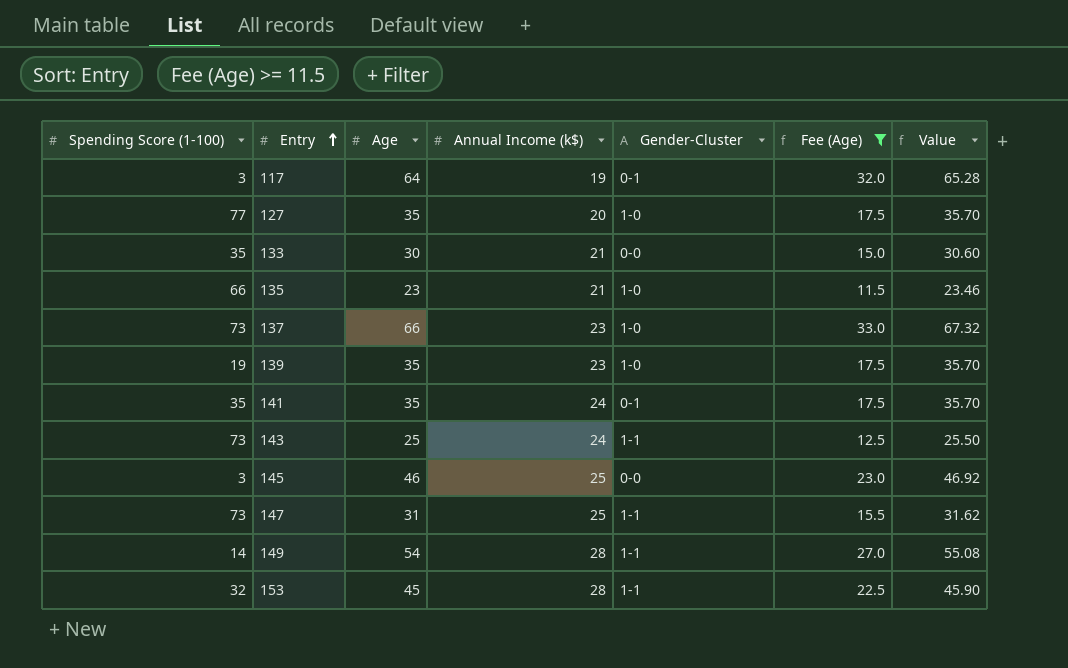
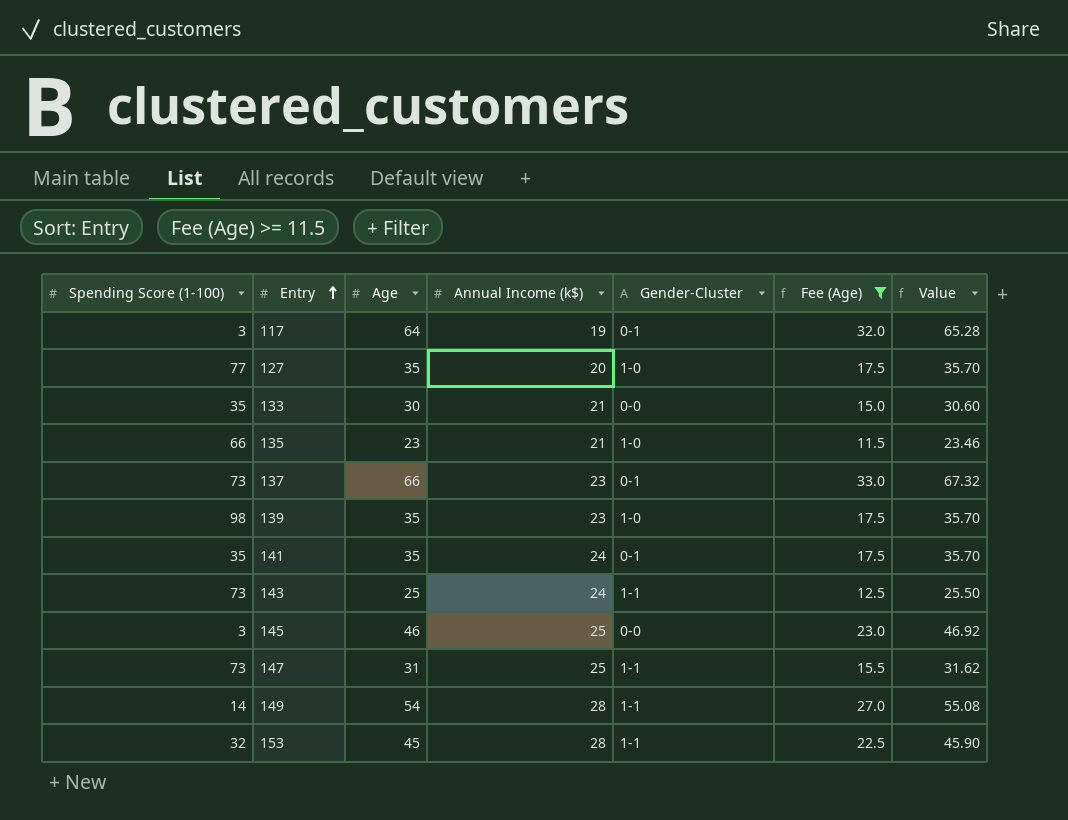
137 | Gender-Cluster: 1-0 -> 0-1
139 | Spending Score (1-100): 19 -> 98

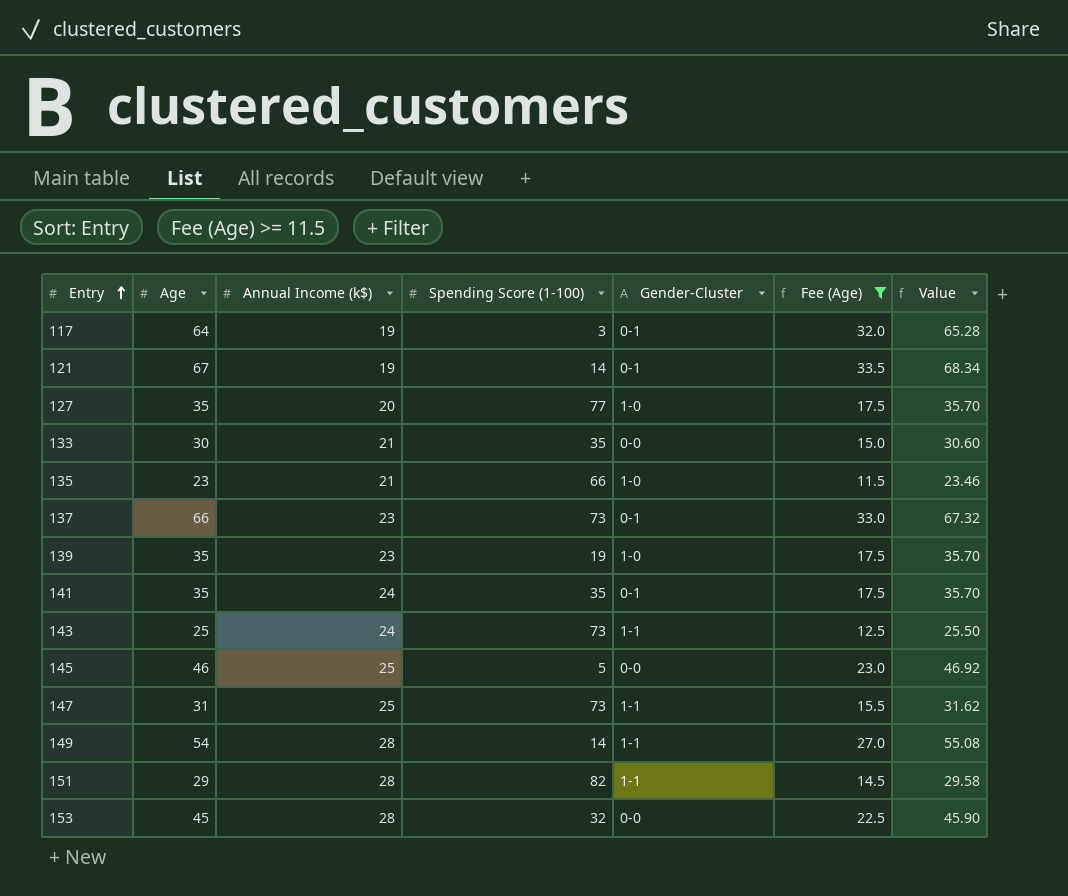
column Spending Score (1-100) | position: 1 -> 4
row 121: none -> 67 | 19 | 14 | 0-1 | 33.5 | 68.34
139 | Spending Score (1-100): 98 -> 19
145 | Spending Score (1-100): 3 -> 5
row 151: none -> 29 | 28 | 82 | 1-1 | 14.5 | 29.58
153 | Gender-Cluster: 1-1 -> 0-0

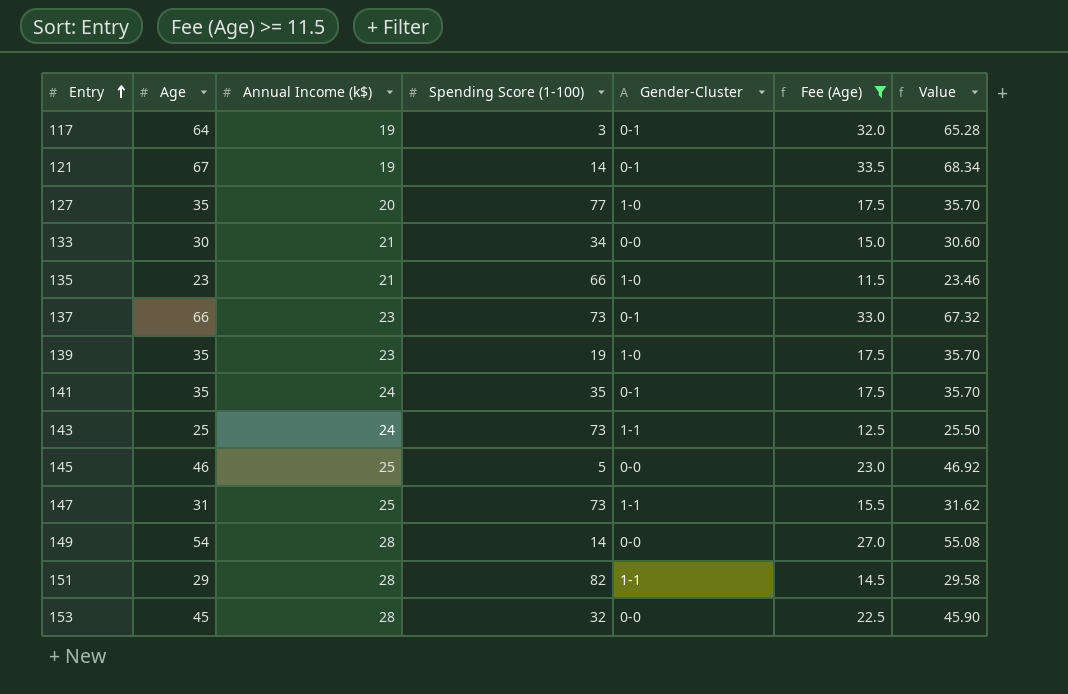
133 | Spending Score (1-100): 35 -> 34
149 | Gender-Cluster: 1-1 -> 0-0

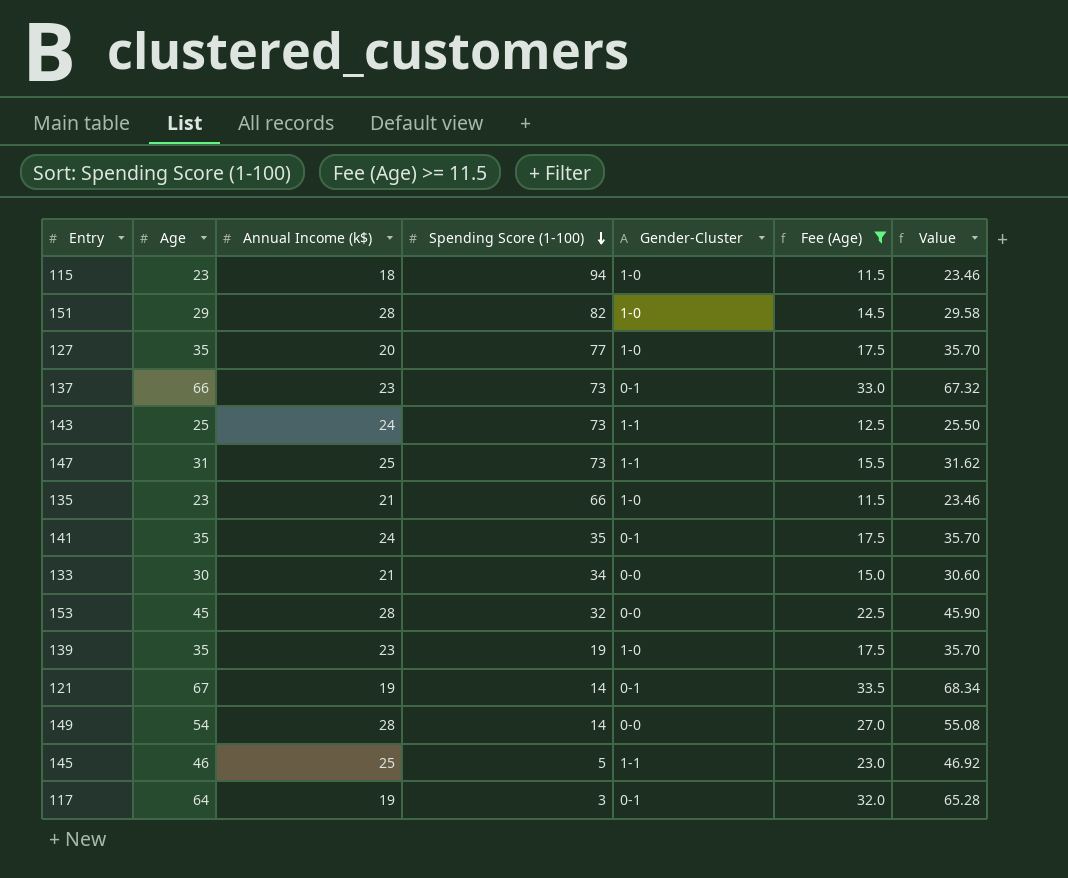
row order: Entry ascending -> Spending Score (1-100) descending
row 115: none -> 23 | 18 | 94 | 1-0 | 11.5 | 23.46
151 | Gender-Cluster: 1-1 -> 1-0
145 | Gender-Cluster: 0-0 -> 1-1

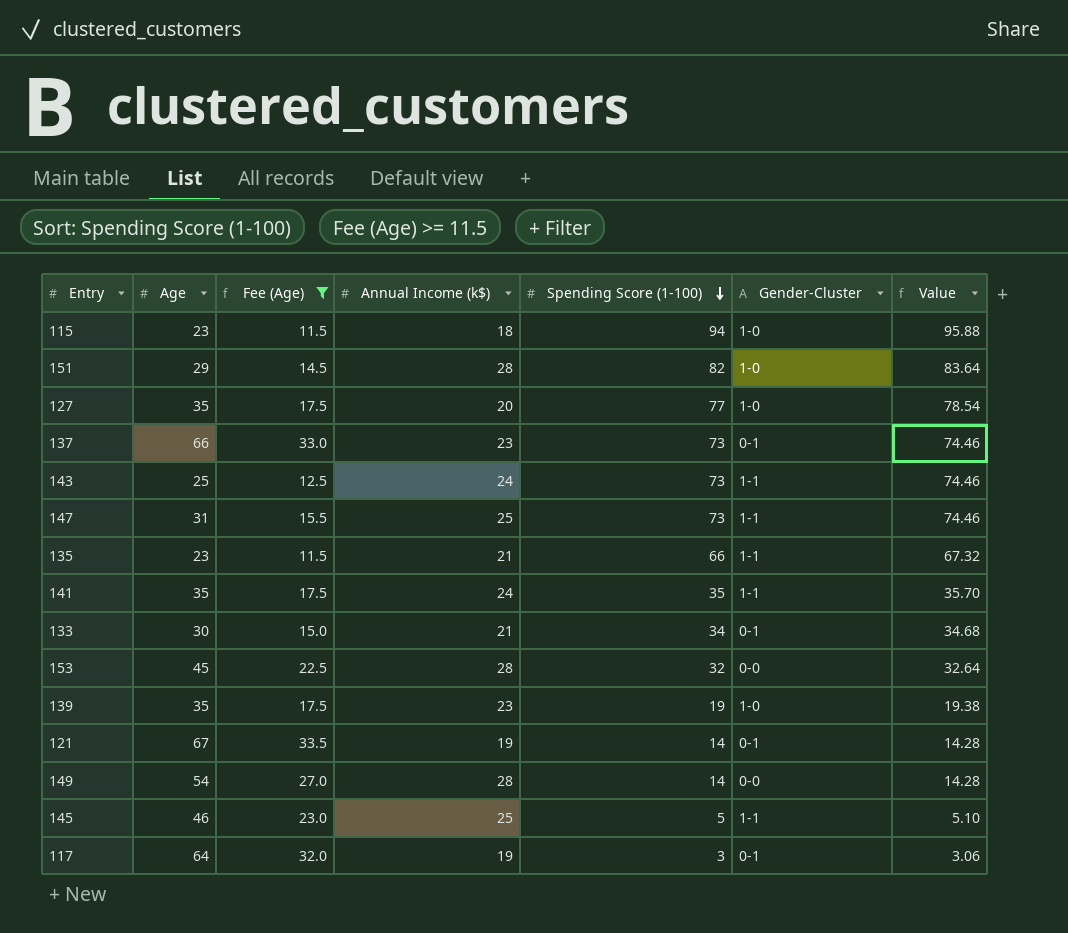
column Fee (Age) | position: 6 -> 3
column Value | formula: [Age] * 1.02 -> [Spending Score (1-100)] * 1.02
135 | Gender-Cluster: 1-0 -> 1-1
141 | Gender-Cluster: 0-1 -> 1-1
133 | Gender-Cluster: 0-0 -> 0-1

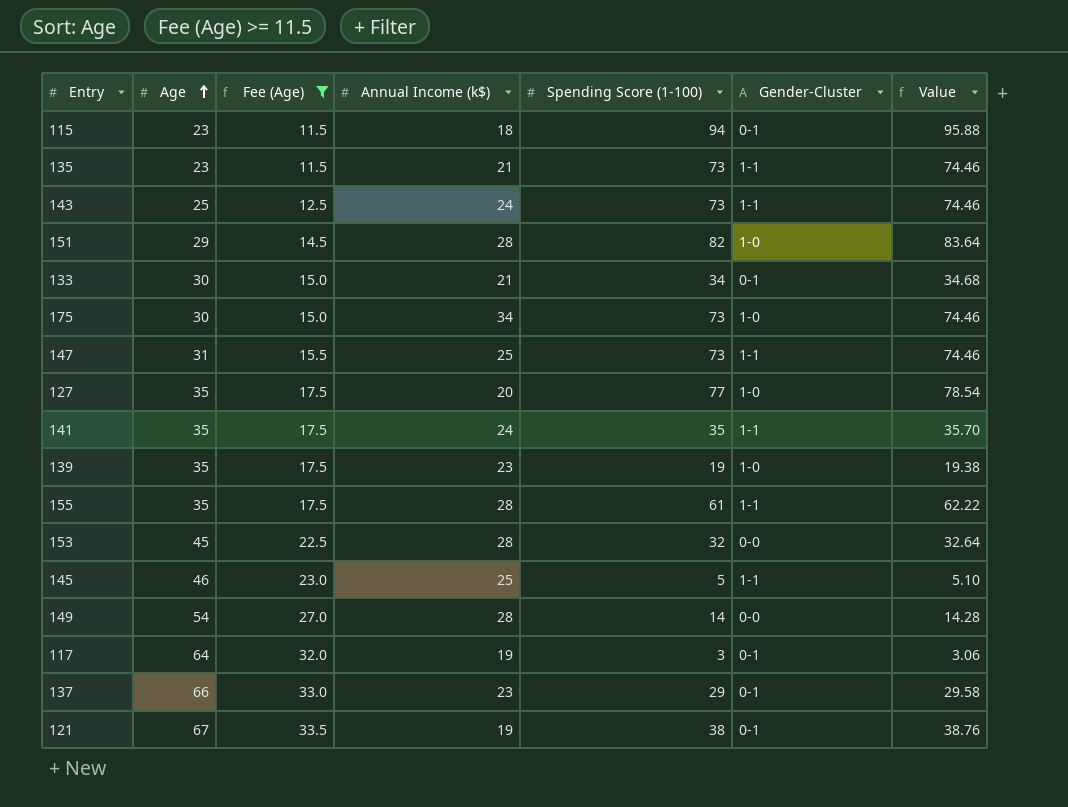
row order: Spending Score (1-100) descending -> Age ascending
115 | Gender-Cluster: 1-0 -> 0-1
135 | Spending Score (1-100): 66 -> 73
135 | Value: 67.32 -> 74.46
row 175: none -> 30 | 15.0 | 34 | 73 | 1-0 | 74.46
row 155: none -> 35 | 17.5 | 28 | 61 | 1-1 | 62.22
137 | Spending Score (1-100): 73 -> 29
137 | Value: 74.46 -> 29.58
121 | Spending Score (1-100): 14 -> 38
121 | Value: 14.28 -> 38.76

